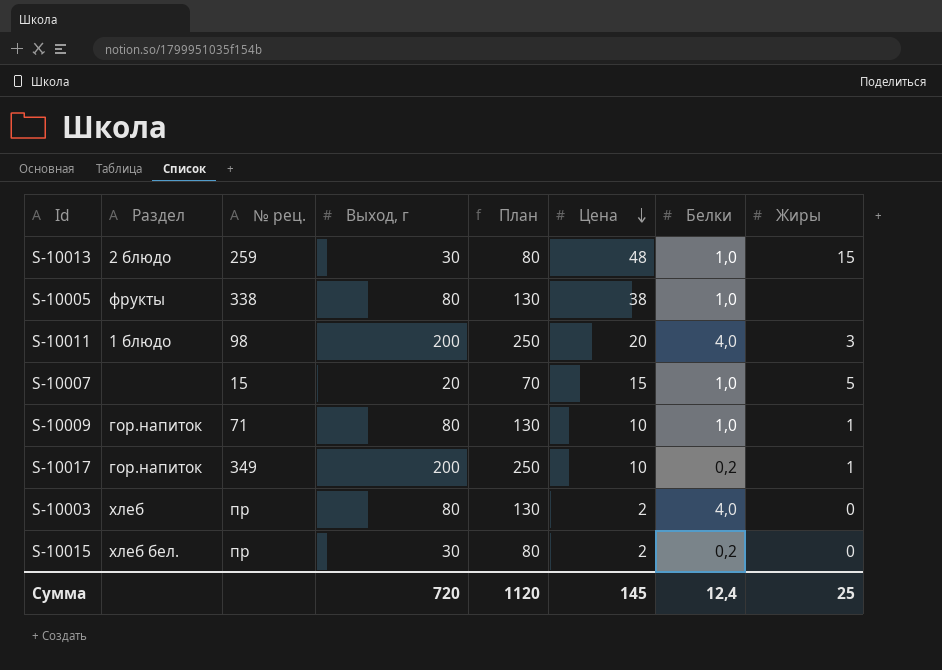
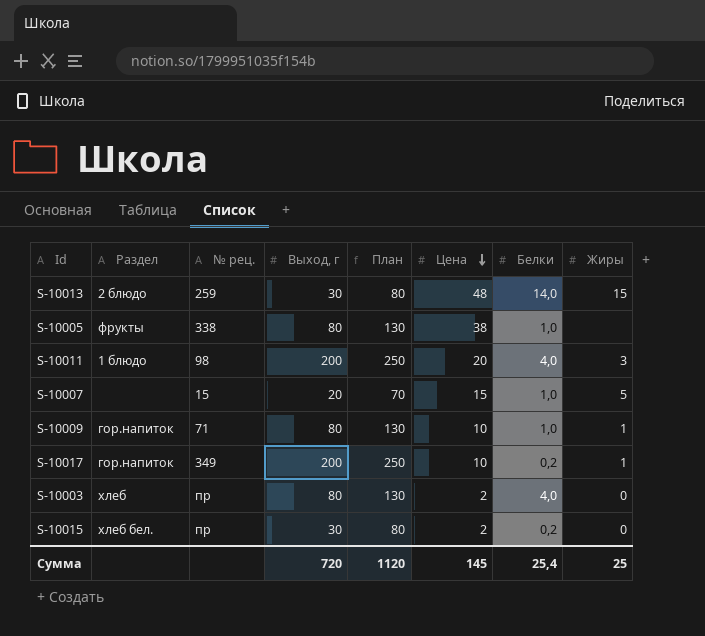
S-10013 | Белки: 1,0 -> 14,0
Сумма | Белки: 12,4 -> 25,4

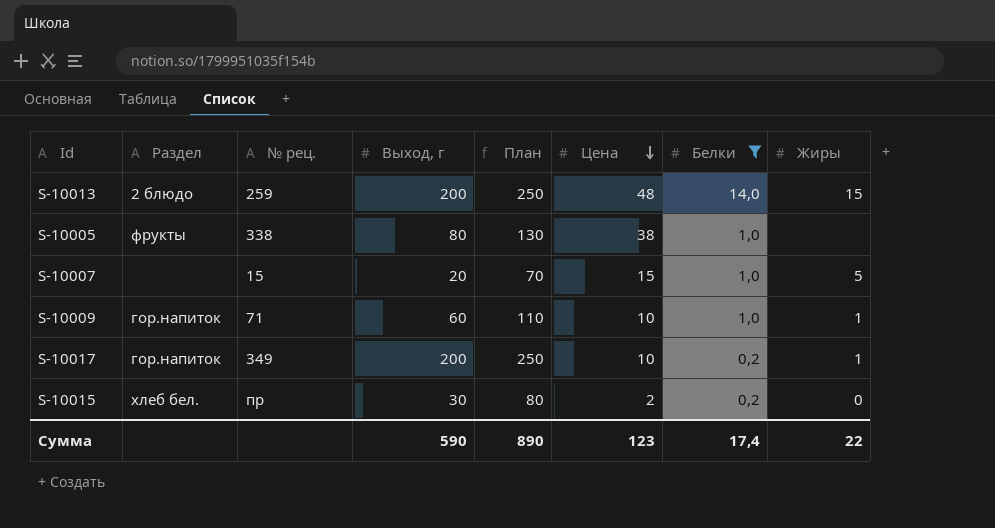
filter: none -> Белки != 4,0
S-10013 | Выход, г: 30 -> 200
S-10013 | План: 80 -> 250
S-10009 | Выход, г: 80 -> 60
S-10009 | План: 130 -> 110
Сумма | Выход, г: 720 -> 590
Сумма | План: 1120 -> 890
Сумма | Цена: 145 -> 123
Сумма | Белки: 25,4 -> 17,4
Сумма | Жиры: 25 -> 22

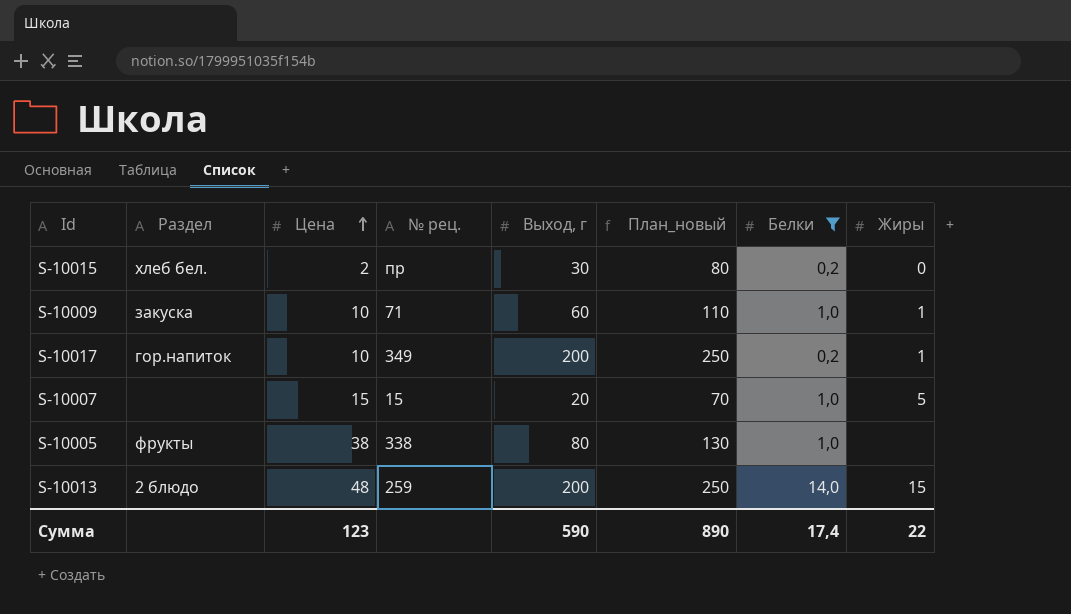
row order: Цена descending -> Цена ascending
column Цена | position: 6 -> 3
column name: План -> План_новый
S-10009 | Раздел: гор.напиток -> закуска

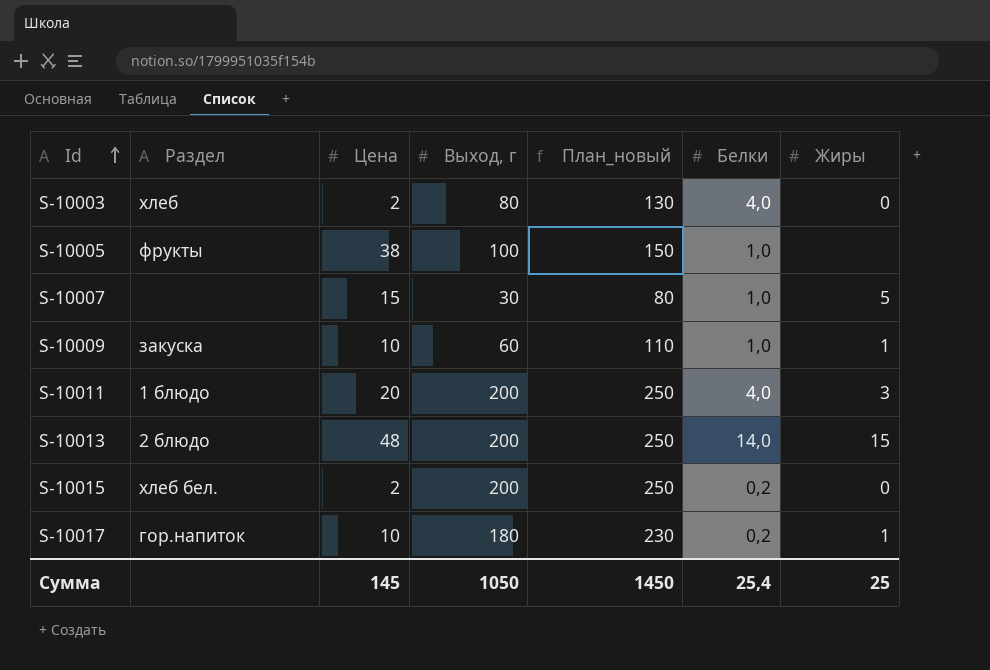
filter: Белки != 4,0 -> none
row order: Цена ascending -> Id ascending
column № рец. | position: 4 -> none
S-10005 | Выход, г: 80 -> 100
S-10005 | План_новый: 130 -> 150
S-10007 | Выход, г: 20 -> 30
S-10007 | План_новый: 70 -> 80
S-10015 | Выход, г: 30 -> 200
S-10015 | План_новый: 80 -> 250
S-10017 | Выход, г: 200 -> 180
S-10017 | План_новый: 250 -> 230
Сумма | Цена: 123 -> 145
Сумма | Выход, г: 590 -> 1050
Сумма | План_новый: 890 -> 1450
Сумма | Белки: 17,4 -> 25,4
Сумма | Жиры: 22 -> 25

